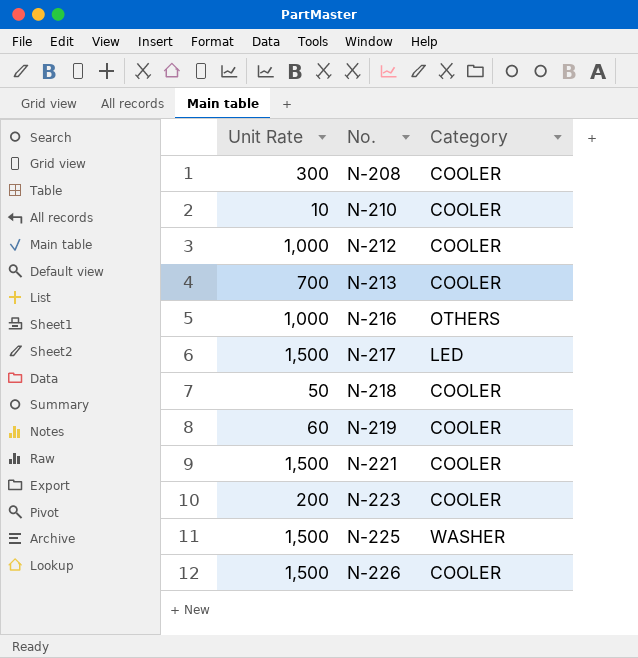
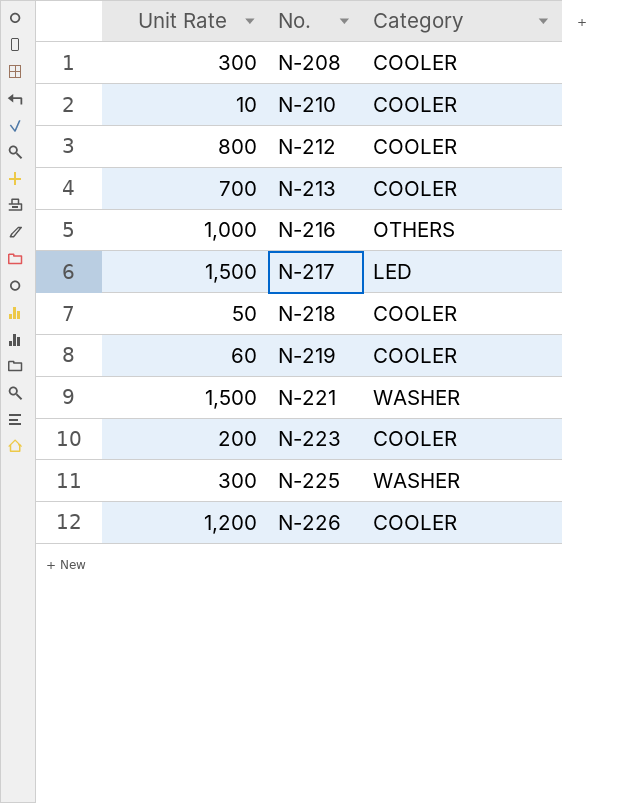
N-212 | Unit Rate: 1,000 -> 800
N-221 | Category: COOLER -> WASHER
N-225 | Unit Rate: 1,500 -> 300
N-226 | Unit Rate: 1,500 -> 1,200

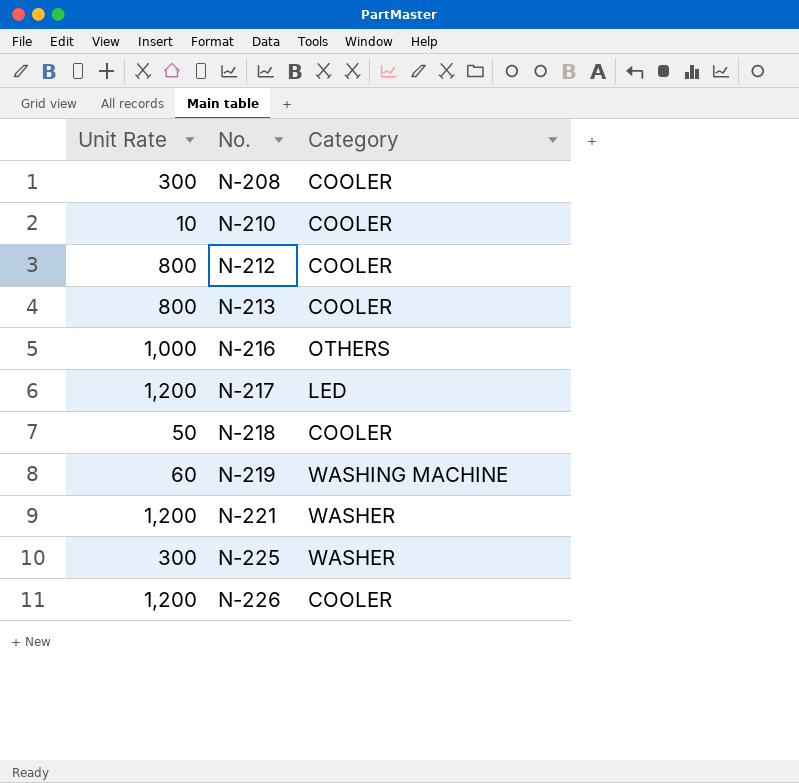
row N-223: 200 | COOLER -> none
N-213 | Unit Rate: 700 -> 800
N-217 | Unit Rate: 1,500 -> 1,200
N-219 | Category: COOLER -> WASHING MACHINE
N-221 | Unit Rate: 1,500 -> 1,200

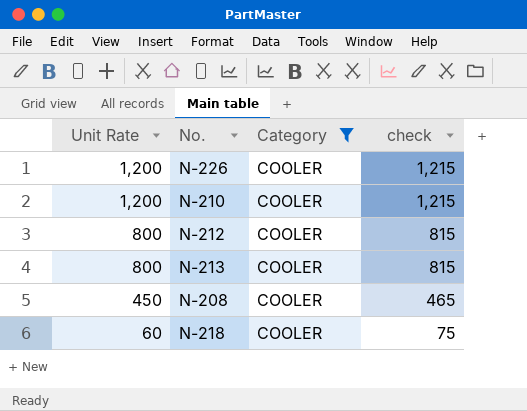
filter: none -> Category = COOLER
row order: No. ascending -> Unit Rate descending
column check | formula: none -> [Unit Rate] + 15
N-210 | Unit Rate: 10 -> 1,200
N-208 | Unit Rate: 300 -> 450
N-218 | Unit Rate: 50 -> 60

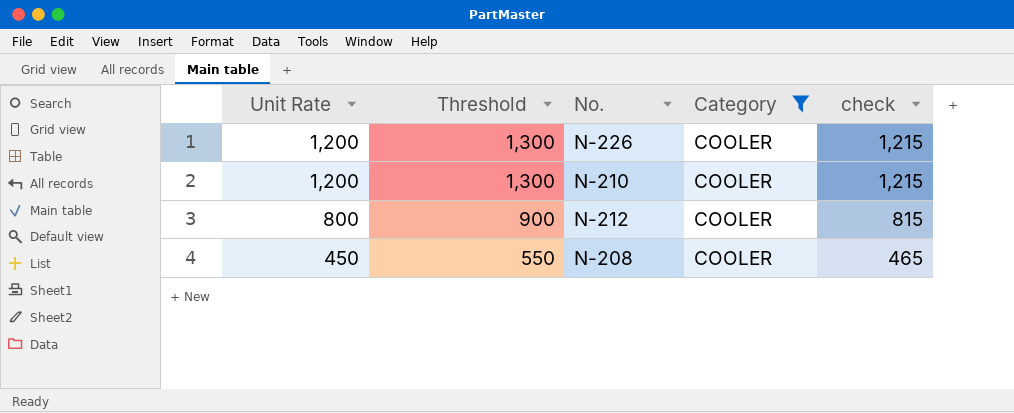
column Threshold | formula: none -> [Unit Rate] + 100
row N-213: 800 | COOLER | 815 -> none
row N-218: 60 | COOLER | 75 -> none

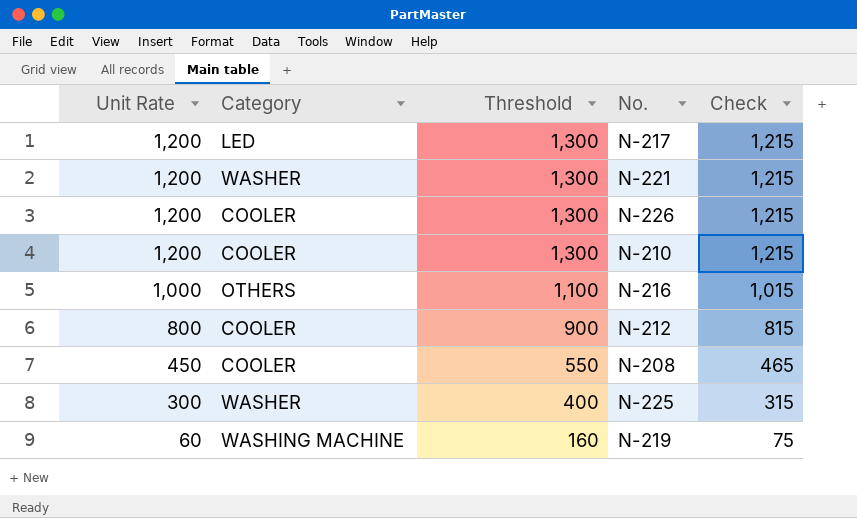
filter: Category = COOLER -> none
column Category | position: 4 -> 2
column name: check -> Check

